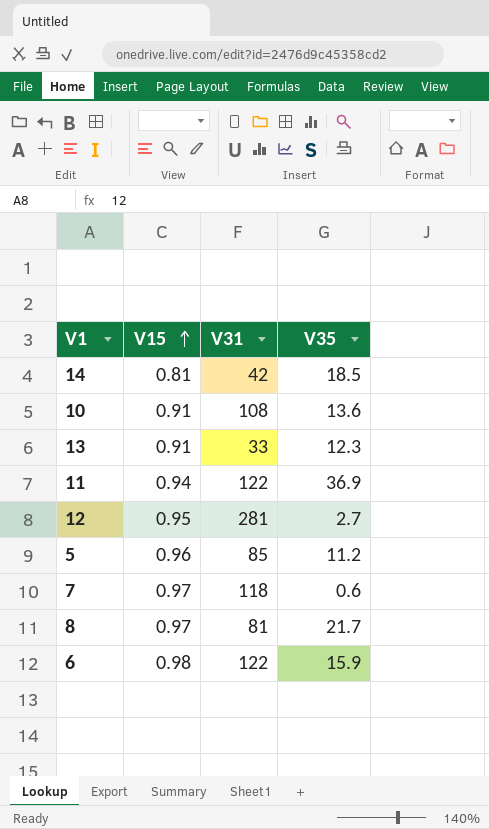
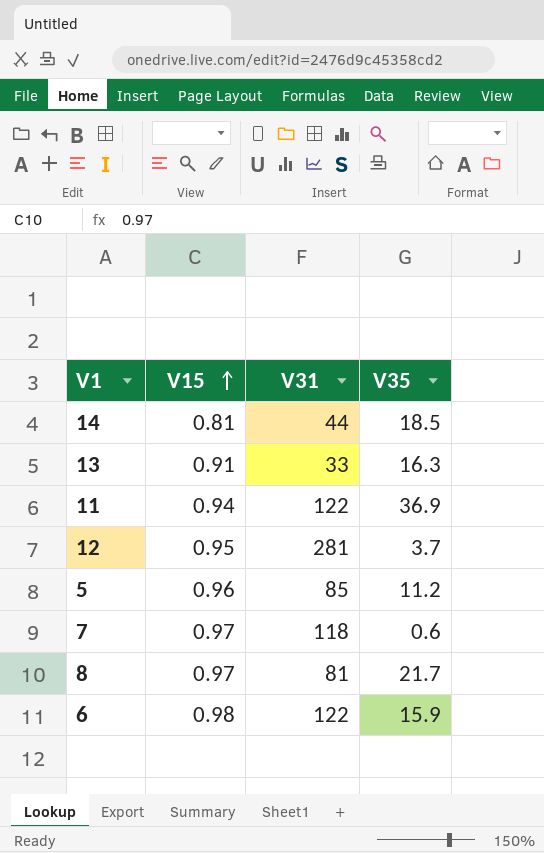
row 10: 0.91 | 108 | 13.6 -> none
14 | V31: 42 -> 44
13 | V35: 12.3 -> 16.3
12 | V35: 2.7 -> 3.7

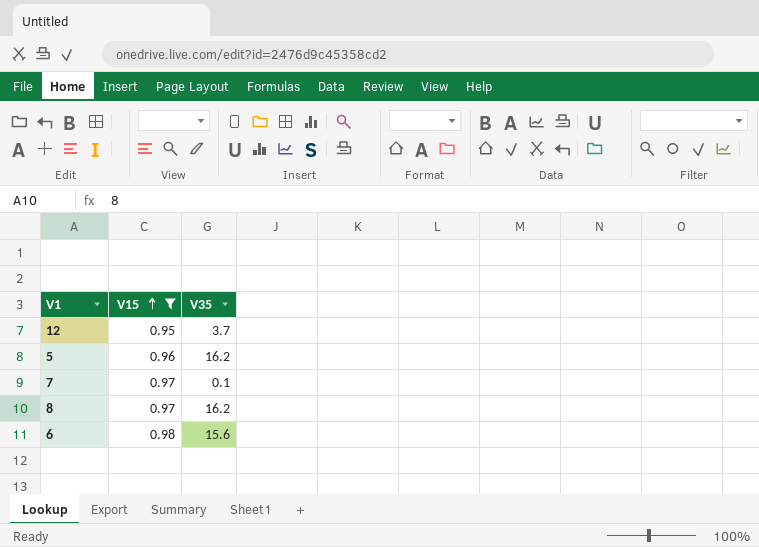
filter: none -> V15 >= 0.95
column V31 | position: 3 -> none
5 | V35: 11.2 -> 16.2
7 | V35: 0.6 -> 0.1
8 | V35: 21.7 -> 16.2
6 | V35: 15.9 -> 15.6

